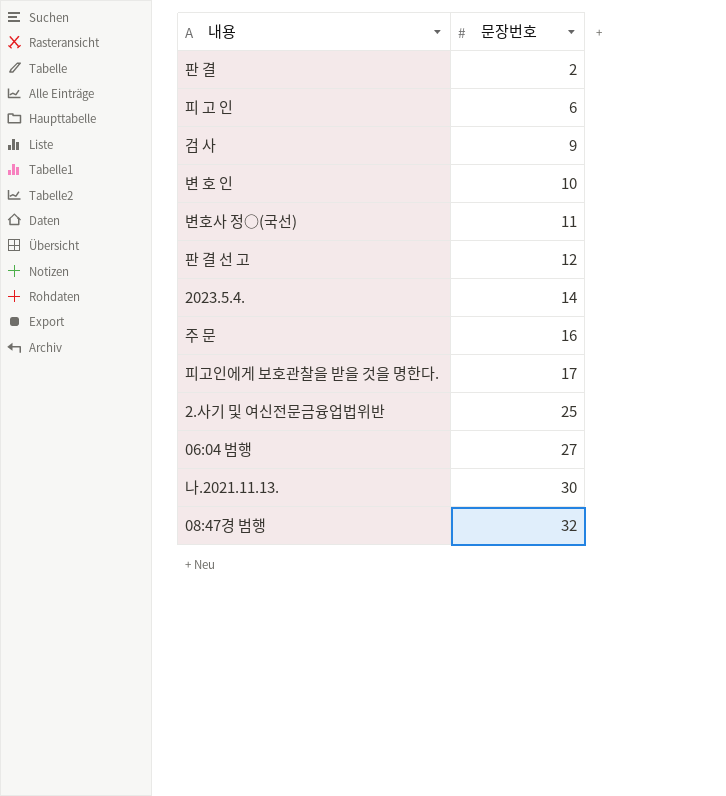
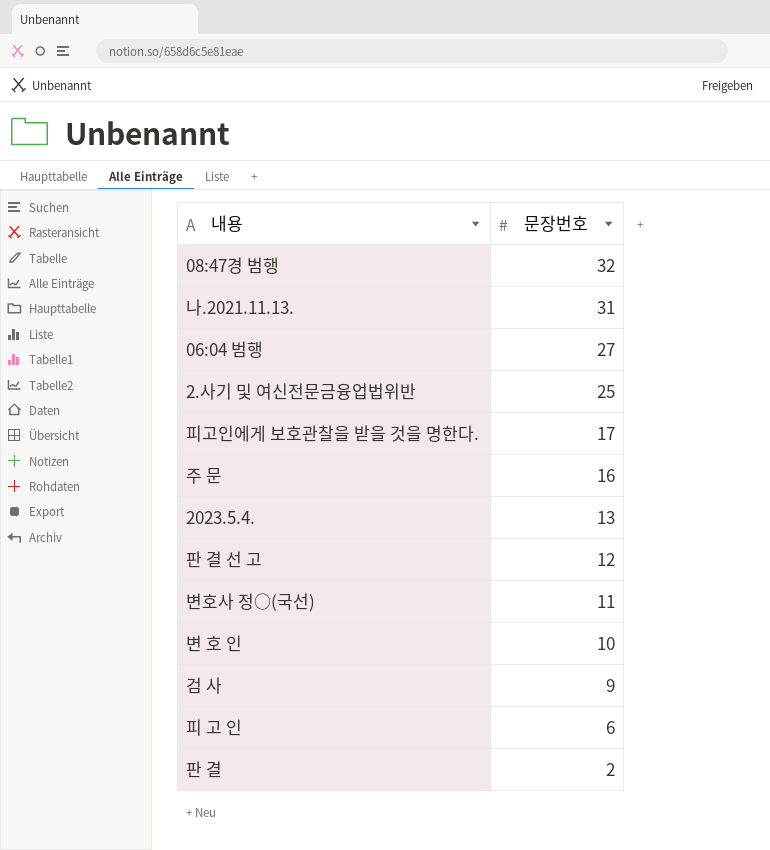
row order: 문장번호 ascending -> 문장번호 descending
나.2021.11.13. | 문장번호: 30 -> 31
2023.5.4. | 문장번호: 14 -> 13

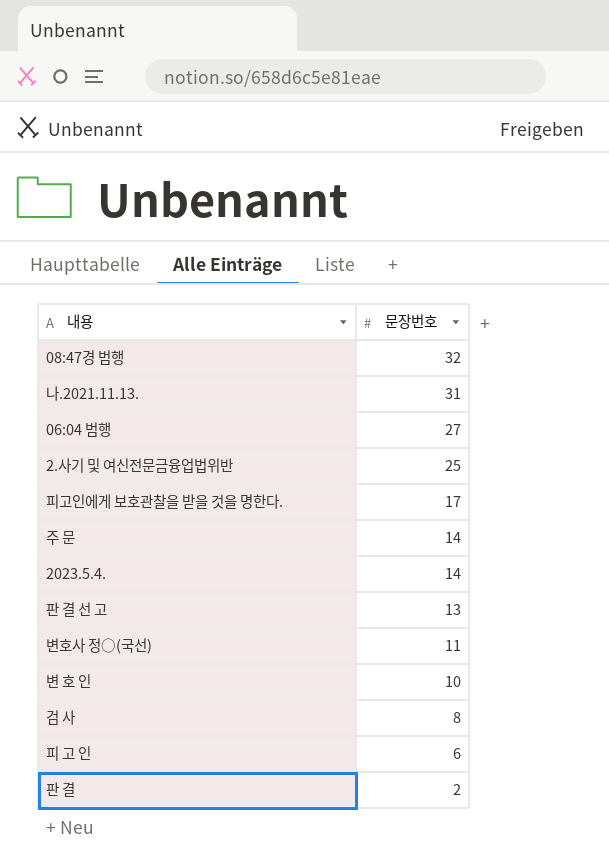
주 문 | 문장번호: 16 -> 14
2023.5.4. | 문장번호: 13 -> 14
판 결 선 고 | 문장번호: 12 -> 13
검 사 | 문장번호: 9 -> 8

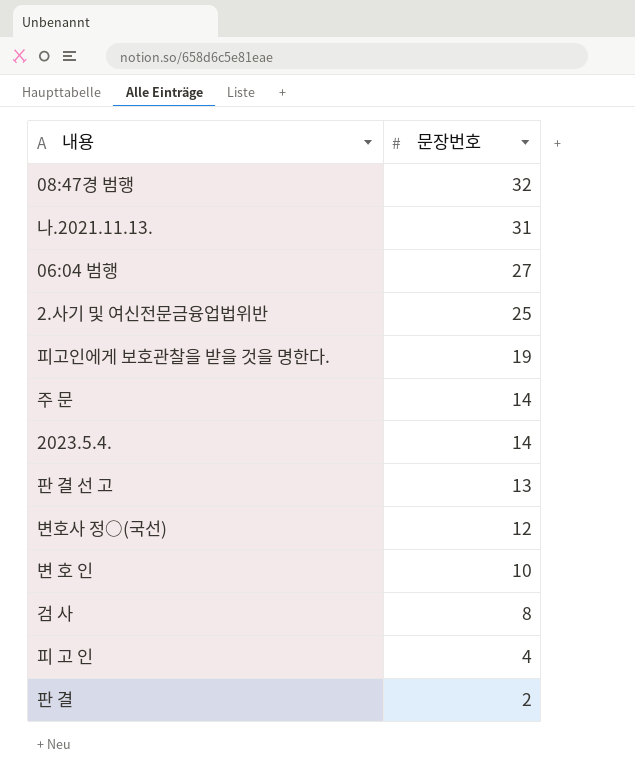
피고인에게 보호관찰을 받을 것을 명한다. | 문장번호: 17 -> 19
변호사 정○(국선) | 문장번호: 11 -> 12
피 고 인 | 문장번호: 6 -> 4

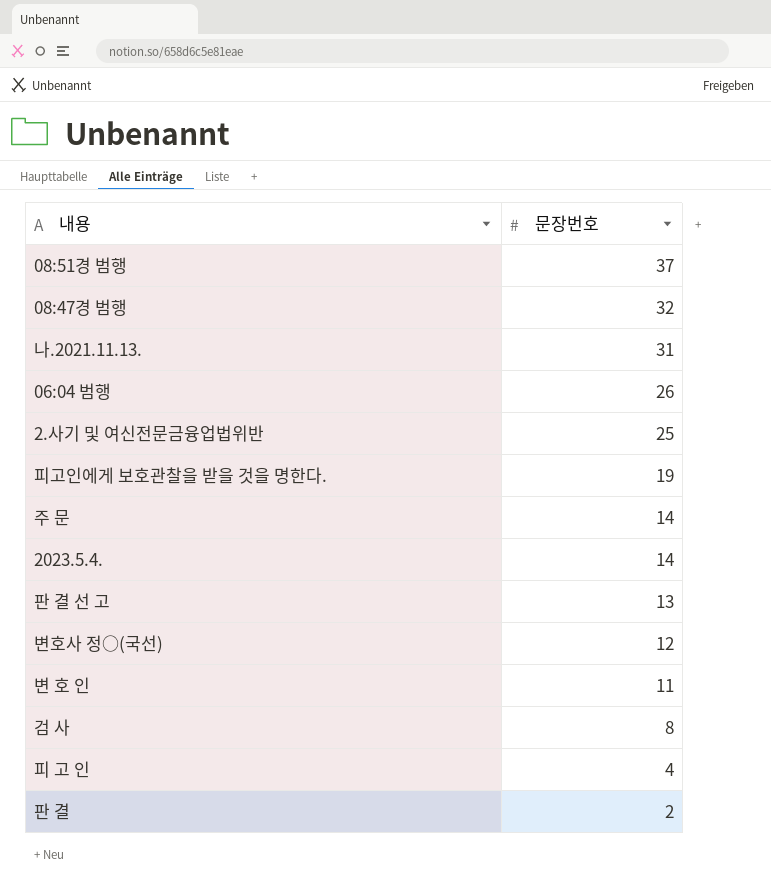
row 08:51경 범행: none -> 37
06:04 범행 | 문장번호: 27 -> 26
변 호 인 | 문장번호: 10 -> 11

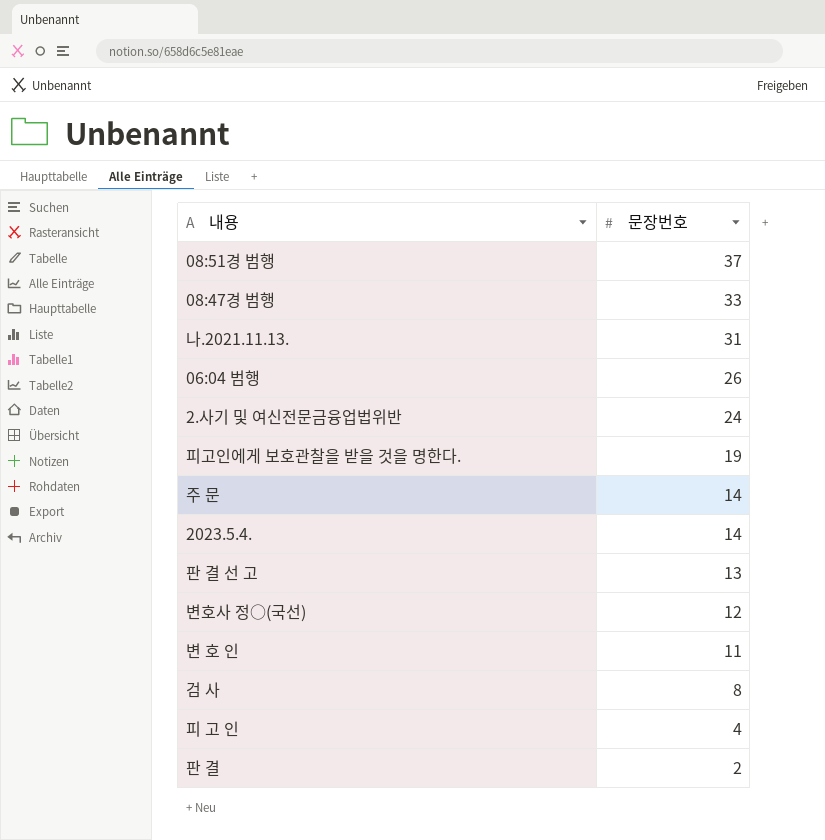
08:47경 범행 | 문장번호: 32 -> 33
2.사기 및 여신전문금융업법위반 | 문장번호: 25 -> 24

